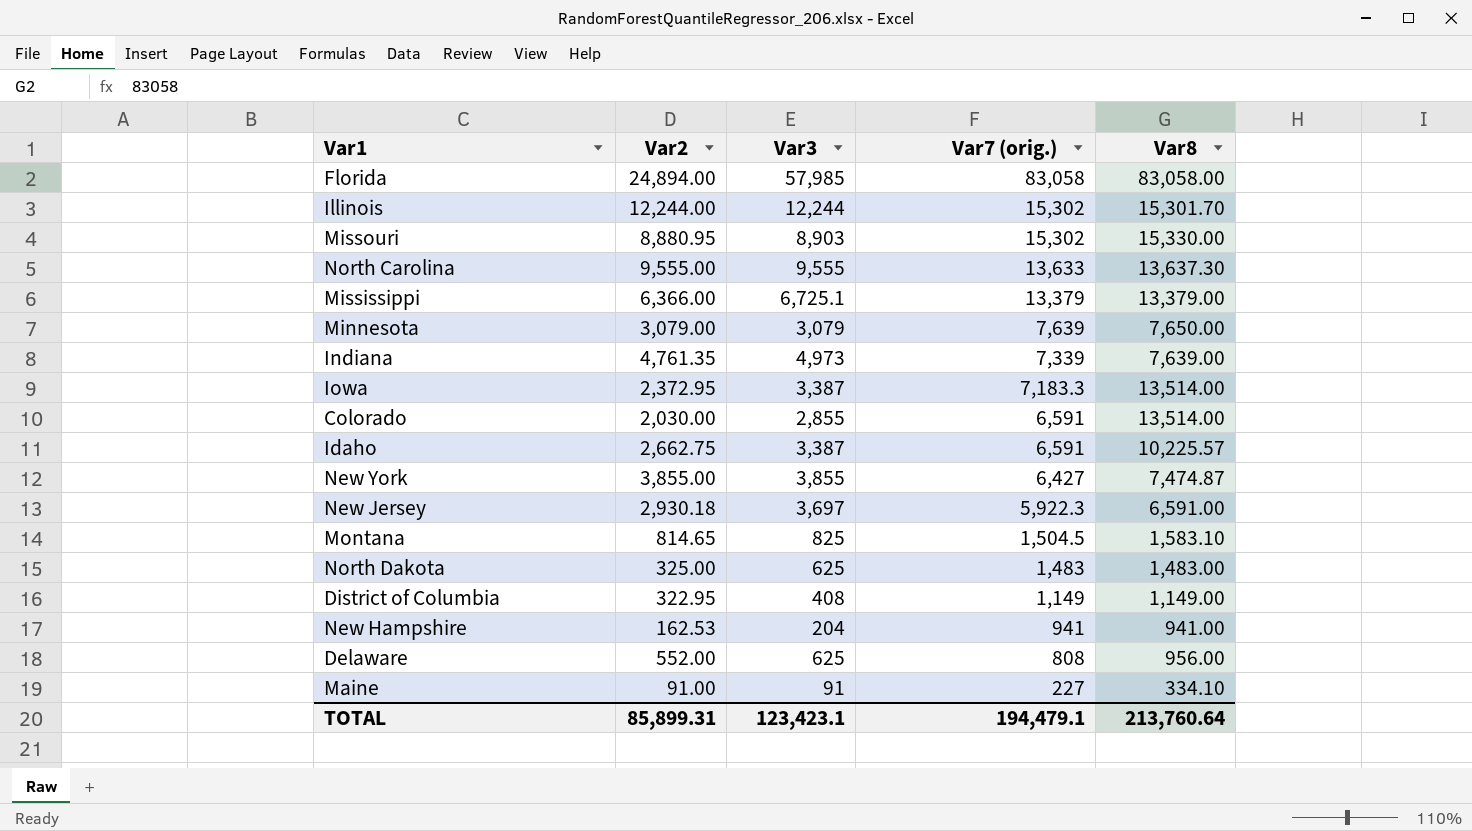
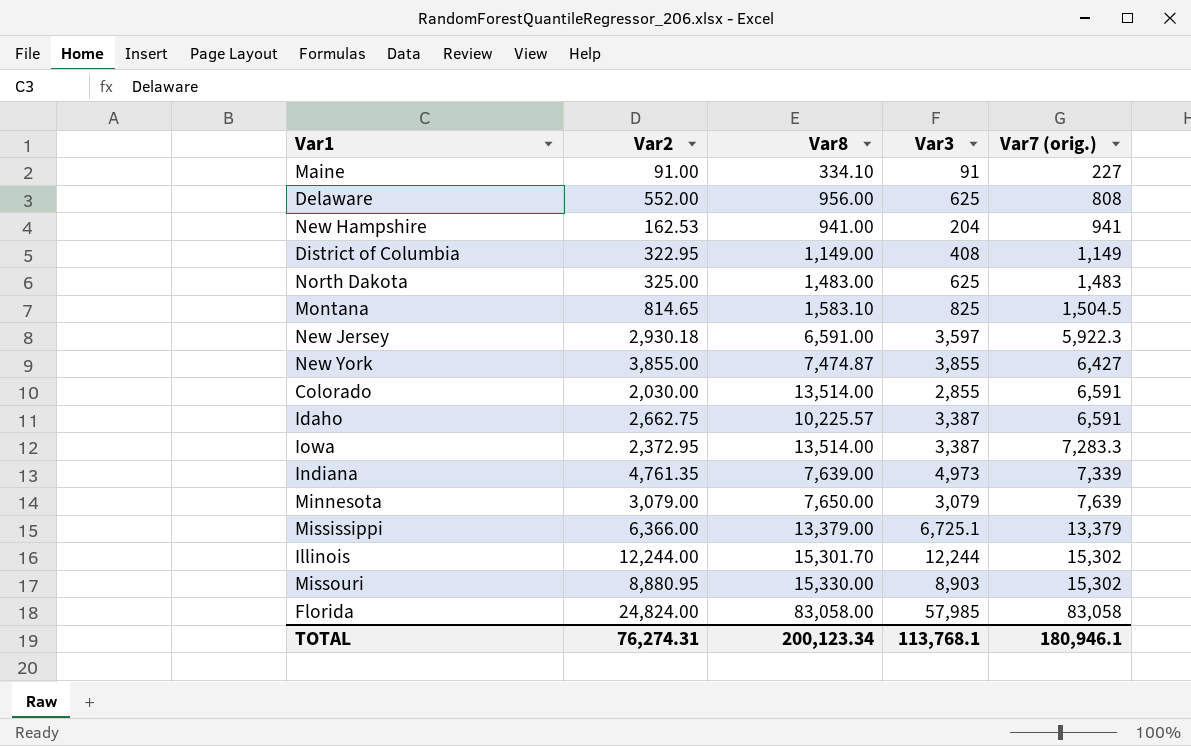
row order: Var7 (orig.) descending -> Var7 (orig.) ascending
column Var8 | position: 5 -> 3
row North Carolina: 9,555.00 | 9,555 | 13,633 | 13,637.30 -> none
New Jersey | Var3: 3,697 -> 3,597
Iowa | Var7 (orig.): 7,183.3 -> 7,283.3
Florida | Var2: 24,894.00 -> 24,824.00
TOTAL | Var2: 85,899.31 -> 76,274.31
TOTAL | Var8: 213,760.64 -> 200,123.34
TOTAL | Var3: 123,423.1 -> 113,768.1
TOTAL | Var7 (orig.): 194,479.1 -> 180,946.1

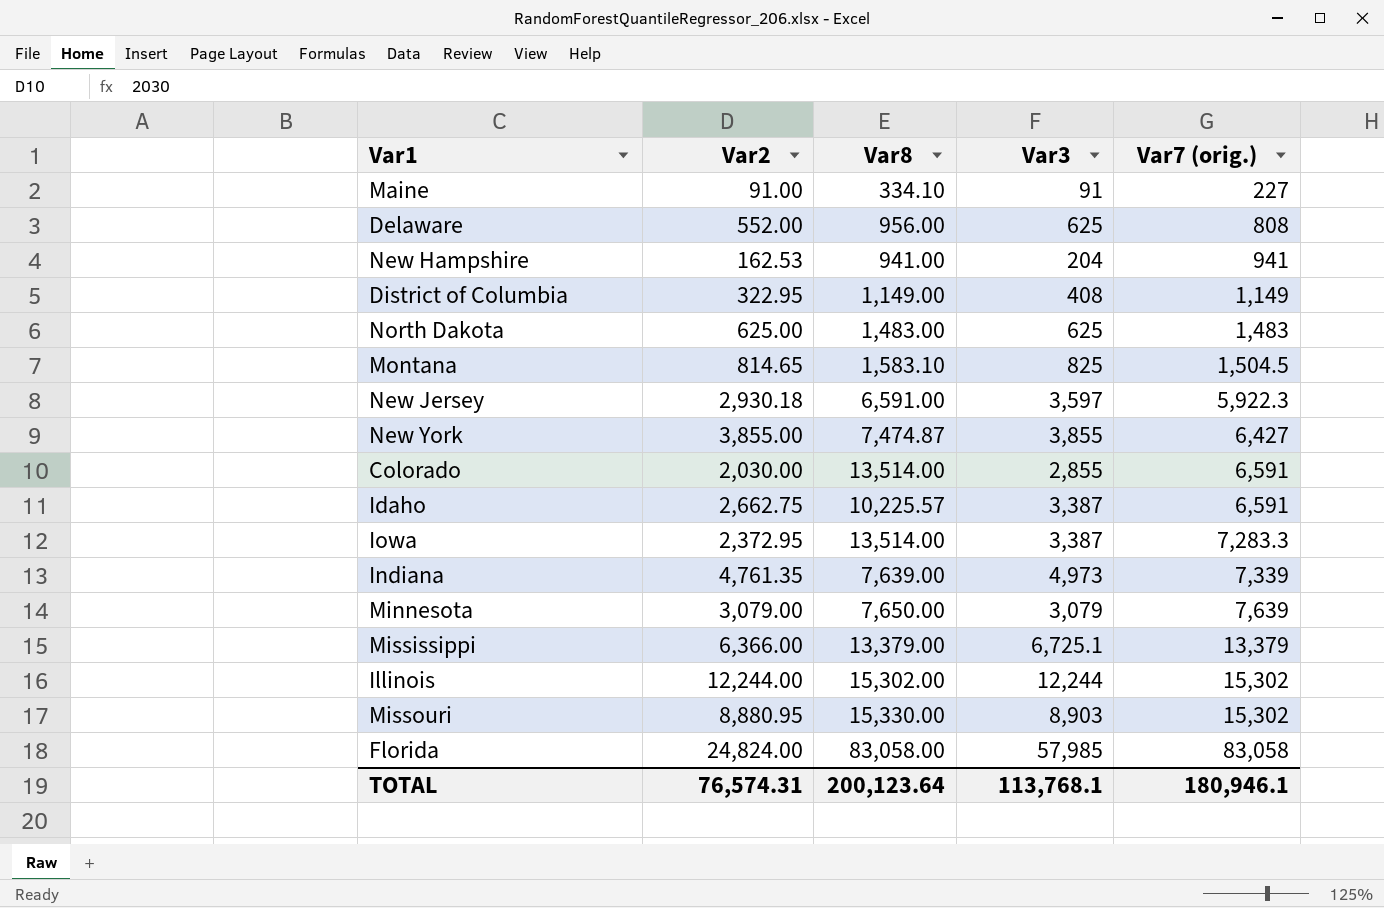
North Dakota | Var2: 325.00 -> 625.00
Illinois | Var8: 15,301.70 -> 15,302.00
TOTAL | Var2: 76,274.31 -> 76,574.31
TOTAL | Var8: 200,123.34 -> 200,123.64

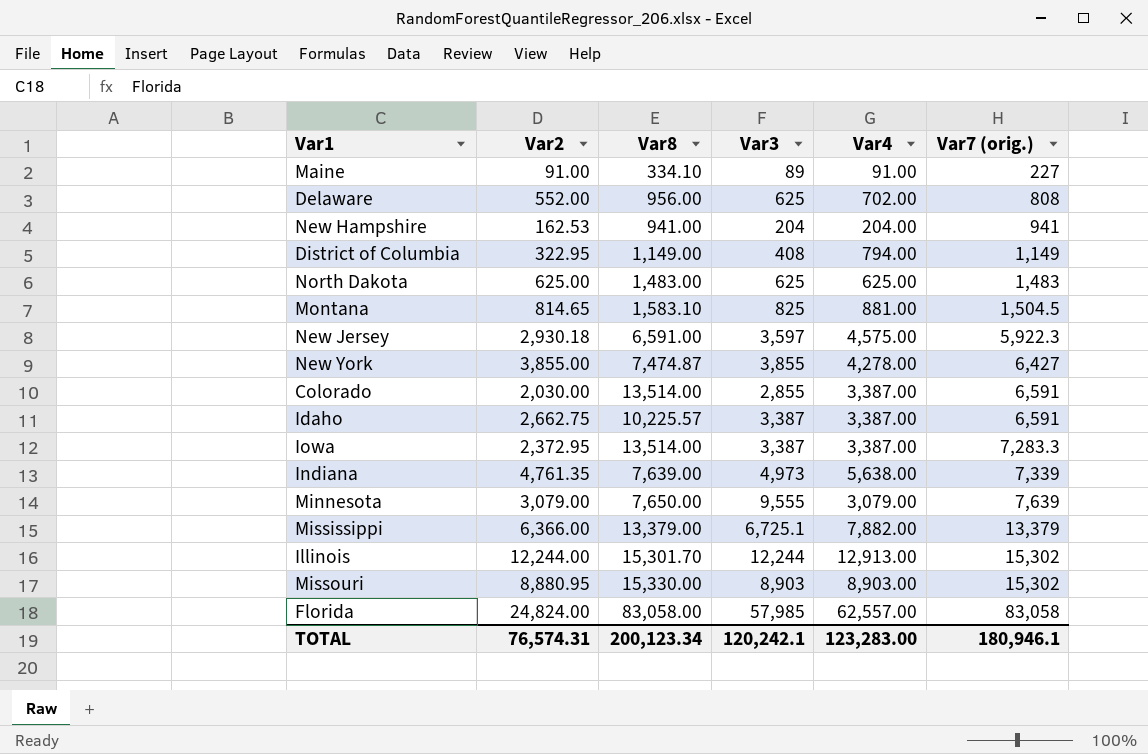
column Var4 | position: none -> 5
Maine | Var3: 91 -> 89
Minnesota | Var3: 3,079 -> 9,555
Illinois | Var8: 15,302.00 -> 15,301.70
TOTAL | Var8: 200,123.64 -> 200,123.34
TOTAL | Var3: 113,768.1 -> 120,242.1

